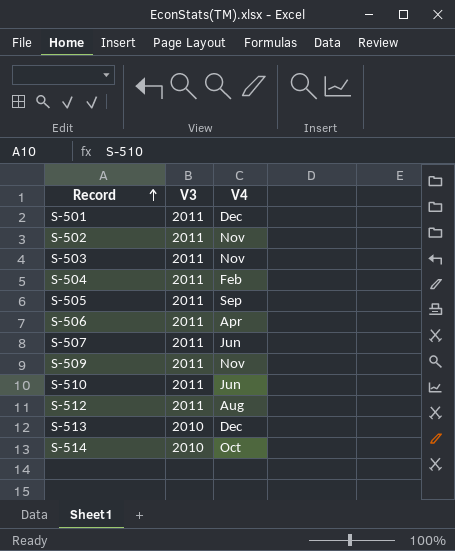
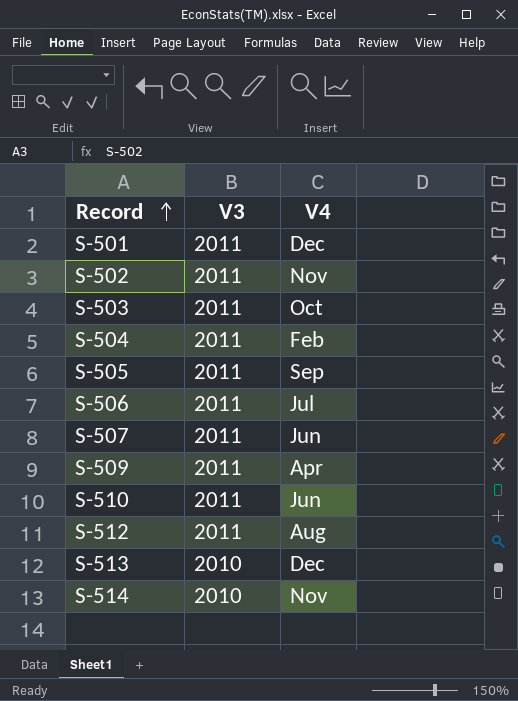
S-503 | V4: Nov -> Oct
S-506 | V4: Apr -> Jul
S-509 | V4: Nov -> Apr
S-514 | V4: Oct -> Nov

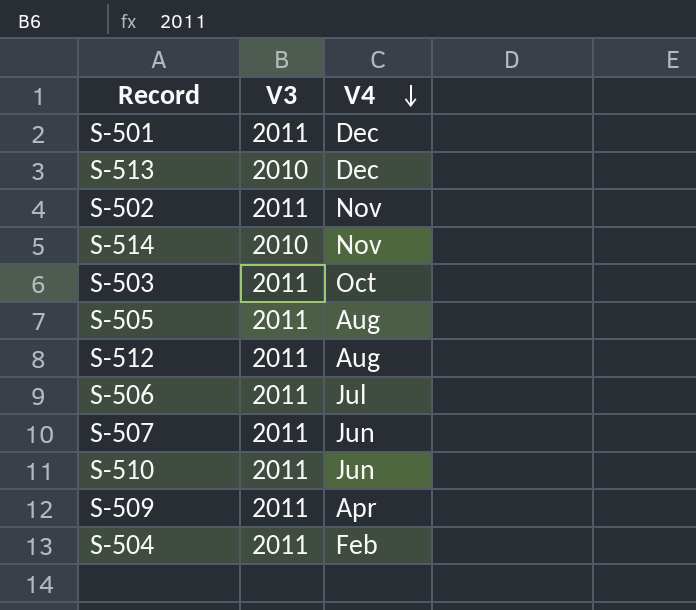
row order: Record ascending -> V4 descending
S-505 | V4: Sep -> Aug

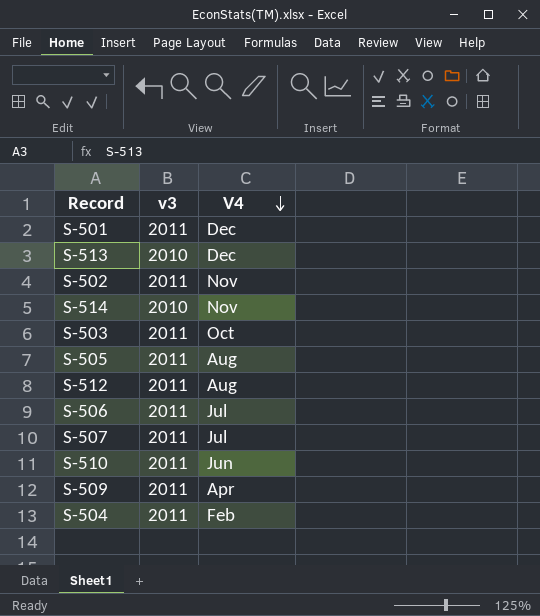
column name: V3 -> v3
S-507 | V4: Jun -> Jul

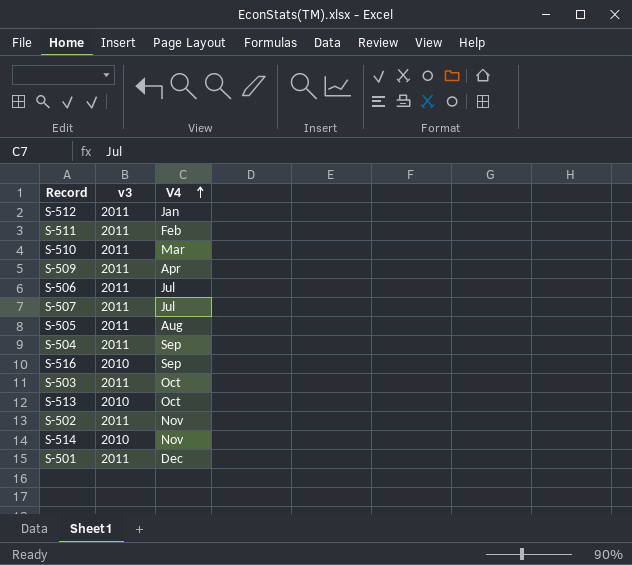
row order: V4 descending -> V4 ascending
S-512 | V4: Aug -> Jan
row S-511: none -> 2011 | Feb
S-510 | V4: Jun -> Mar
S-504 | V4: Feb -> Sep
row S-516: none -> 2010 | Sep
S-513 | V4: Dec -> Oct

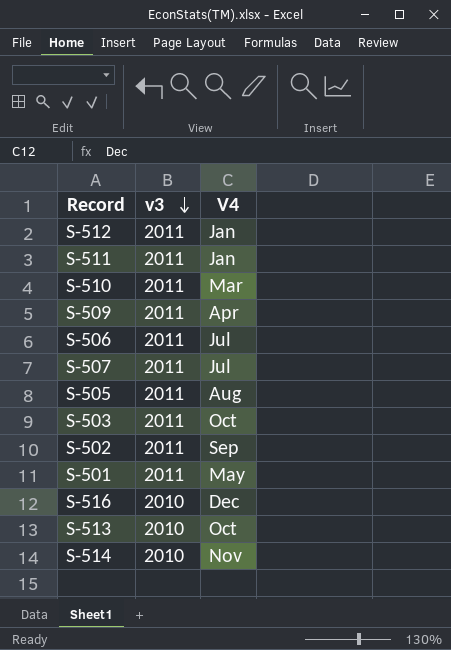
row order: V4 ascending -> v3 descending
row S-504: 2011 | Sep -> none
S-511 | V4: Feb -> Jan
S-502 | V4: Nov -> Sep
S-501 | V4: Dec -> May
S-516 | V4: Sep -> Dec

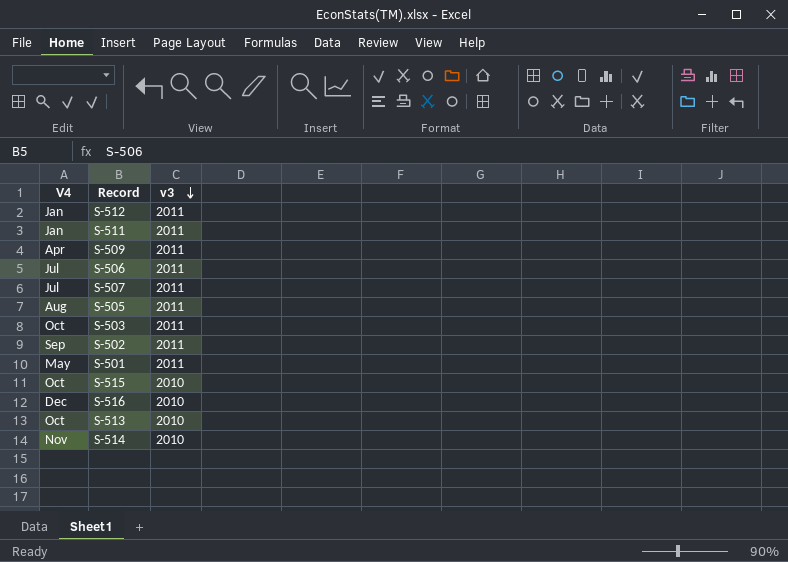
column V4 | position: 3 -> 1
row S-510: 2011 | Mar -> none
row S-515: none -> Oct | 2010

